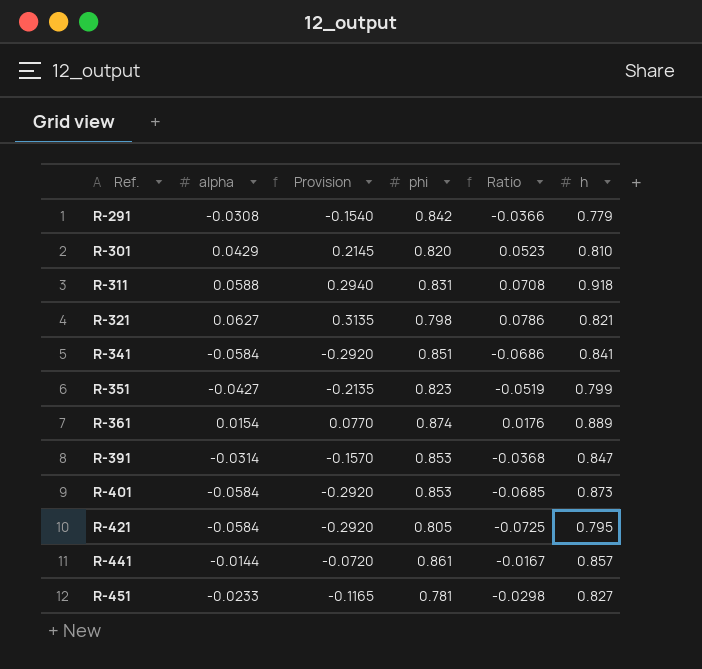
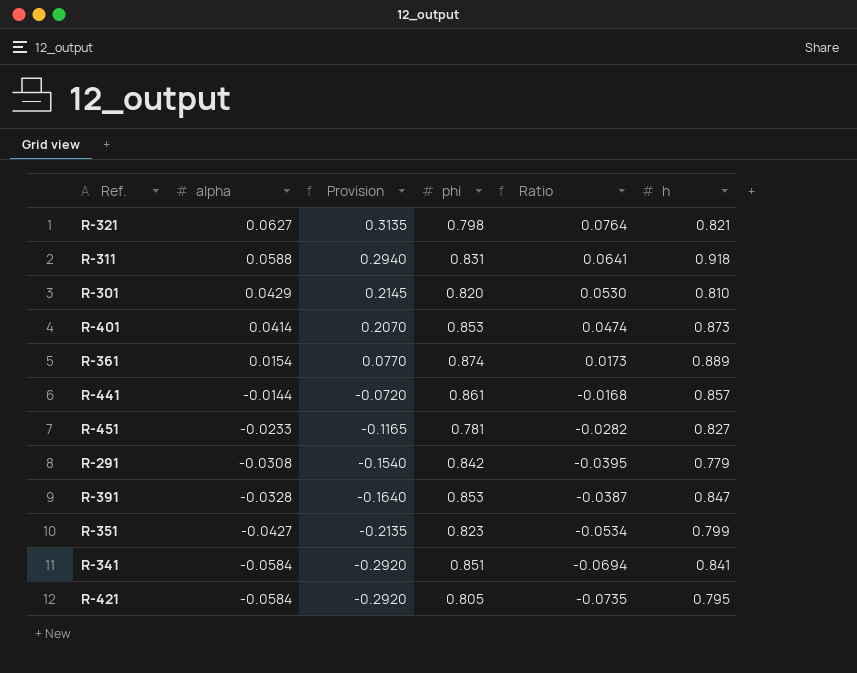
row order: Ref. ascending -> alpha descending
column Ratio | formula: [alpha] / [phi] -> [alpha] / [h]
R-401 | alpha: -0.0584 -> 0.0414
R-401 | Provision: -0.2920 -> 0.2070
R-391 | alpha: -0.0314 -> -0.0328
R-391 | Provision: -0.1570 -> -0.1640

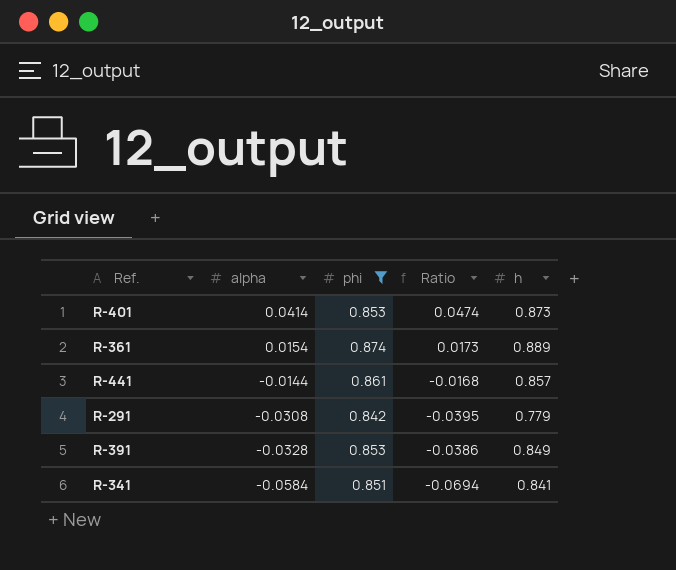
filter: none -> phi >= 0.842
column Provision | formula: [alpha] * 5 -> none
R-391 | Ratio: -0.0387 -> -0.0386
R-391 | h: 0.847 -> 0.849

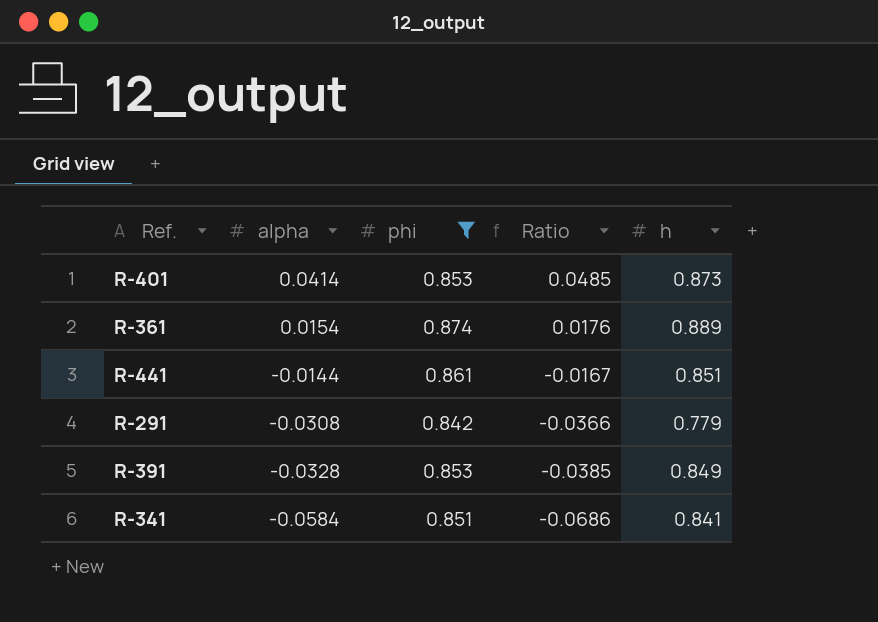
column Ratio | formula: [alpha] / [h] -> [alpha] / [phi]
R-441 | h: 0.857 -> 0.851

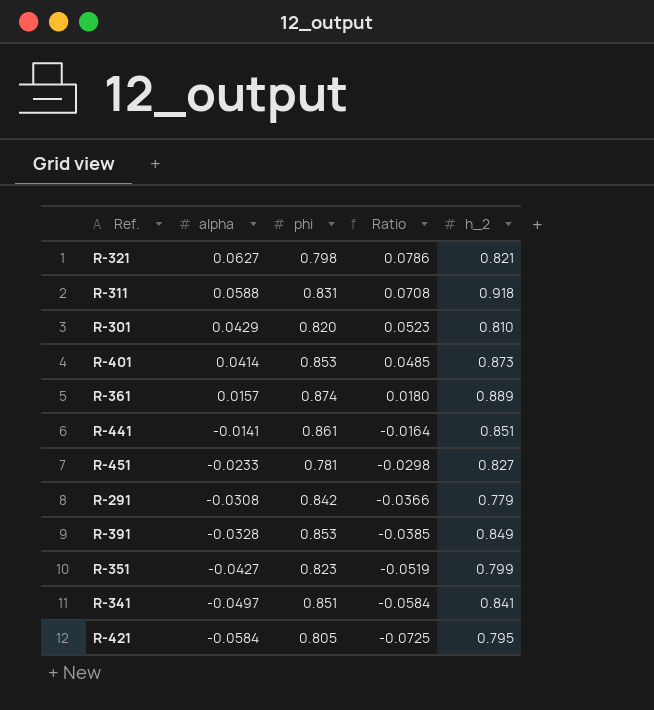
filter: phi >= 0.842 -> none
column name: h -> h_2
R-361 | alpha: 0.0154 -> 0.0157
R-361 | Ratio: 0.0176 -> 0.0180
R-441 | alpha: -0.0144 -> -0.0141
R-441 | Ratio: -0.0167 -> -0.0164
R-341 | alpha: -0.0584 -> -0.0497
R-341 | Ratio: -0.0686 -> -0.0584

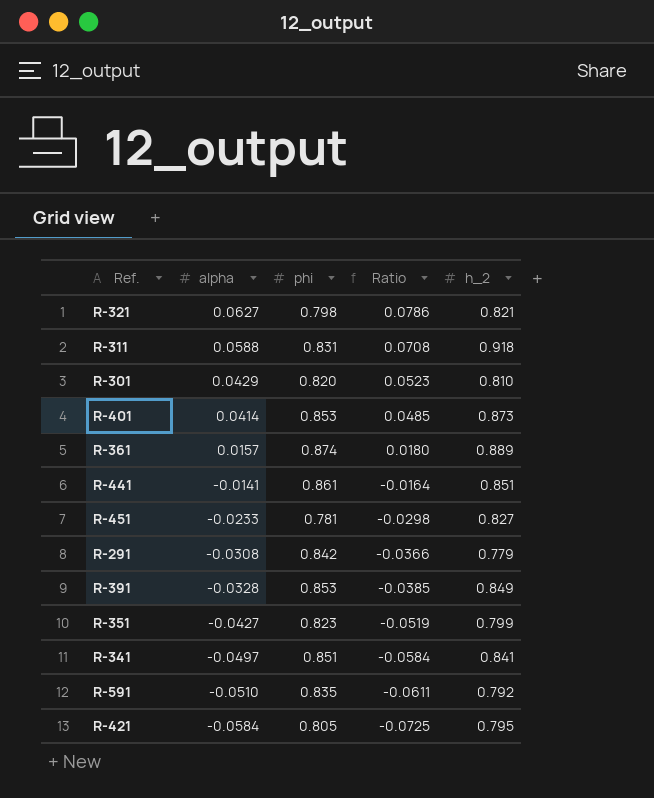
row R-591: none -> -0.0510 | 0.835 | -0.0611 | 0.792

